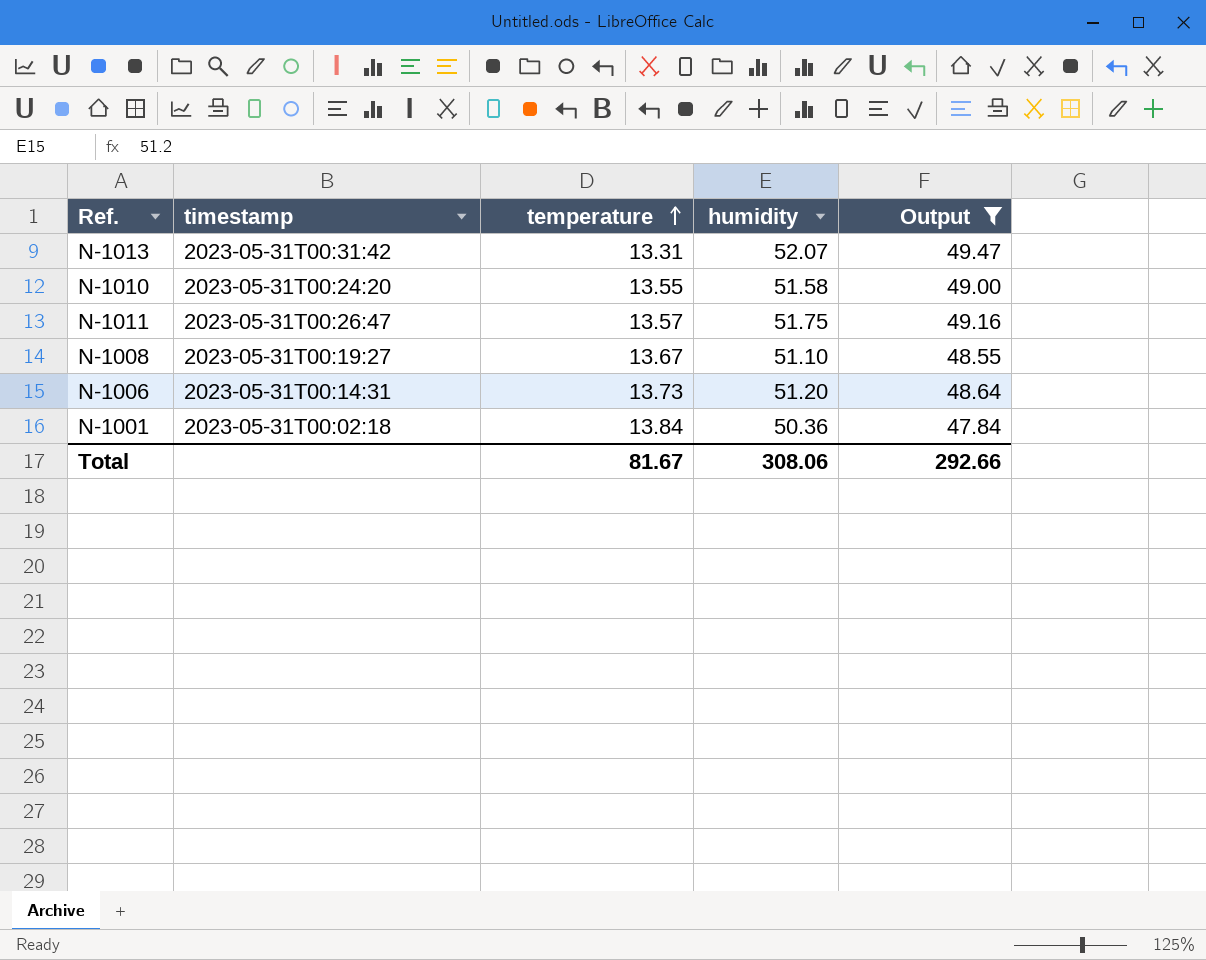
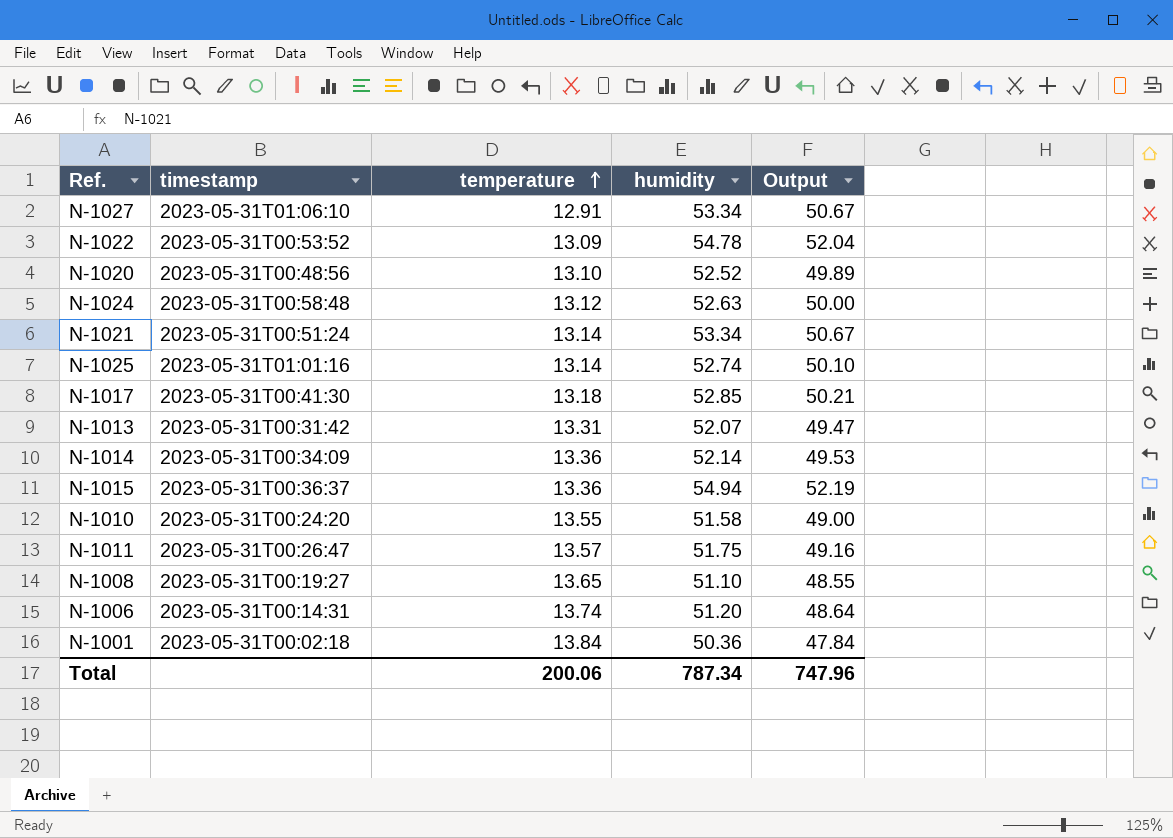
filter: Output <= 49.47 -> none
N-1008 | temperature: 13.67 -> 13.65
N-1006 | temperature: 13.73 -> 13.74
Total | temperature: 81.67 -> 200.06
Total | humidity: 308.06 -> 787.34
Total | Output: 292.66 -> 747.96

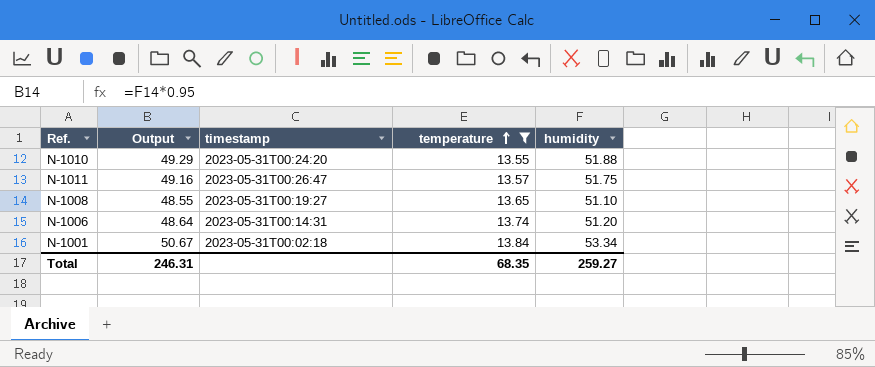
filter: none -> temperature >= 13.55
column Output | position: 5 -> 2
N-1010 | Output: 49.00 -> 49.29
N-1010 | humidity: 51.58 -> 51.88
N-1001 | Output: 47.84 -> 50.67
N-1001 | humidity: 50.36 -> 53.34
Total | Output: 747.96 -> 246.31
Total | temperature: 200.06 -> 68.35
Total | humidity: 787.34 -> 259.27

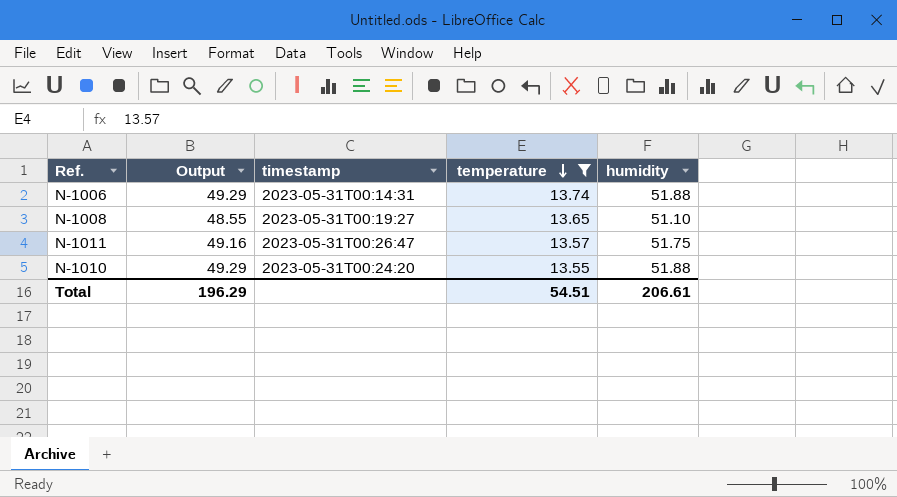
row order: temperature ascending -> temperature descending
row N-1001: 50.67 | 2023-05-31T00:02:18 | 13.84 | 53.34 -> none
N-1006 | Output: 48.64 -> 49.29
N-1006 | humidity: 51.20 -> 51.88
Total | Output: 246.31 -> 196.29
Total | temperature: 68.35 -> 54.51
Total | humidity: 259.27 -> 206.61

